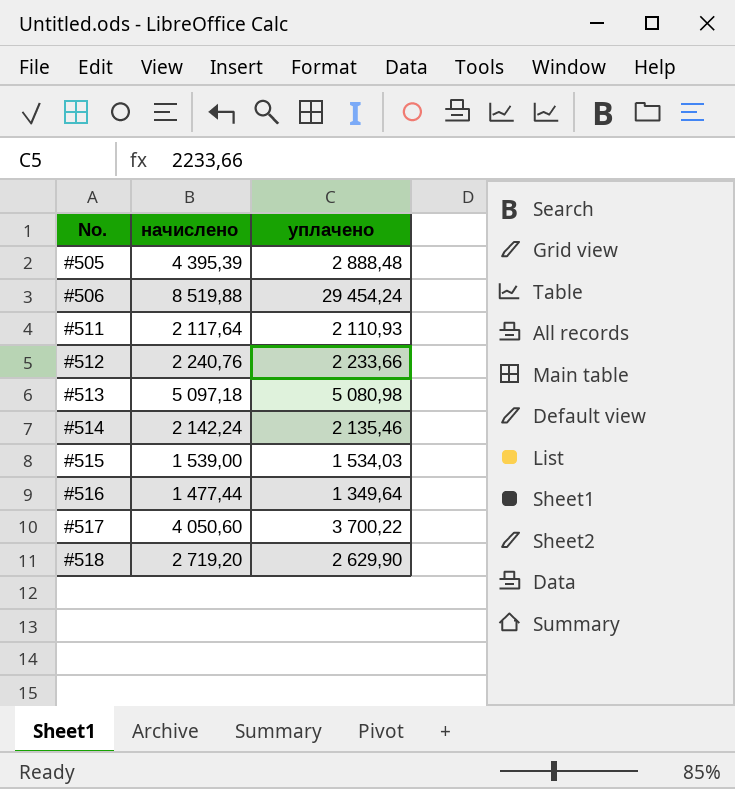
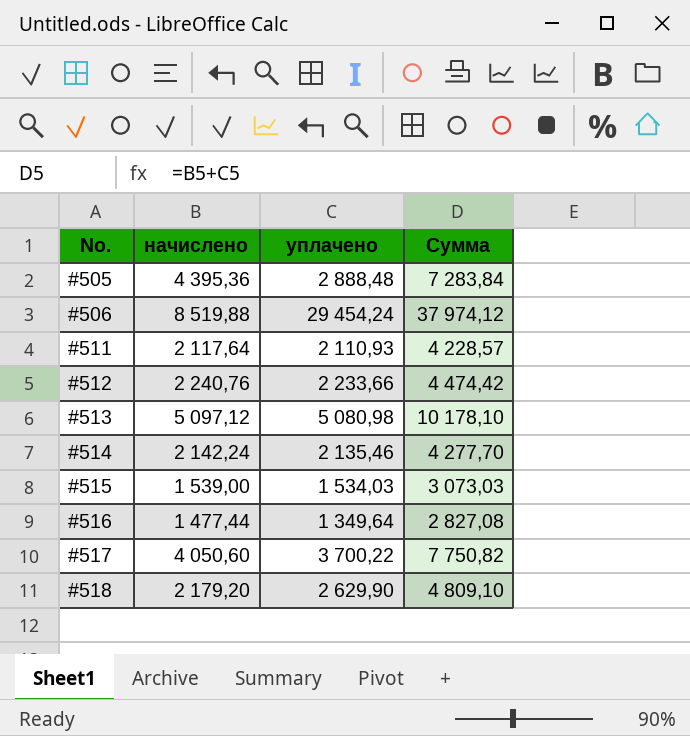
column Сумма | formula: none -> [начислено] + [уплачено]
#505 | начислено: 4 395,39 -> 4 395,36
#513 | начислено: 5 097,18 -> 5 097,12
#518 | начислено: 2 719,20 -> 2 179,20

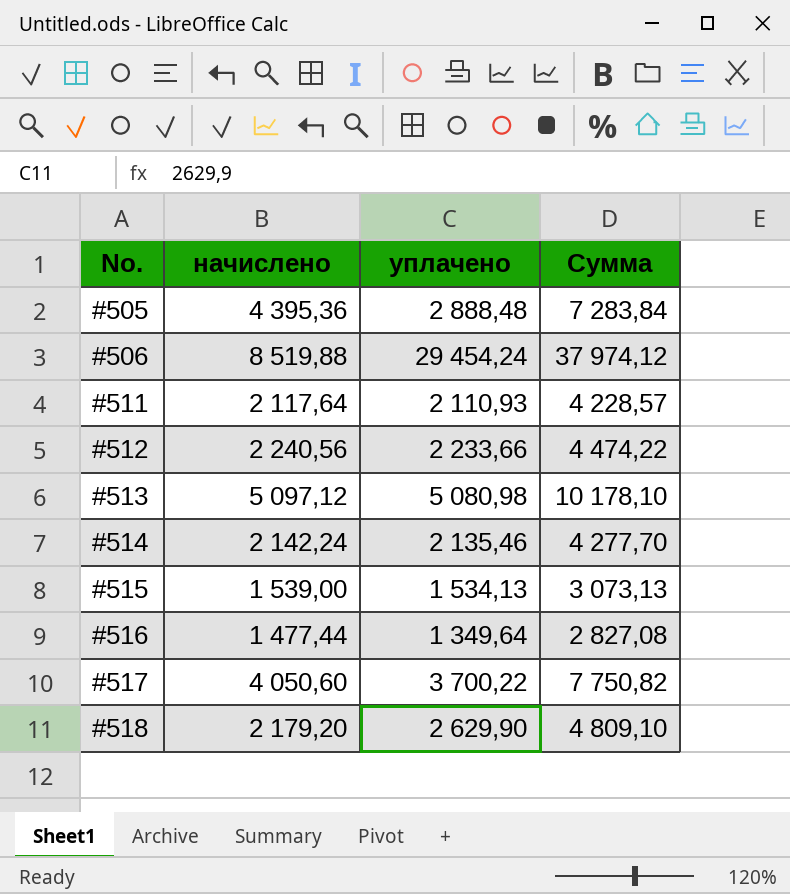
#512 | начислено: 2 240,76 -> 2 240,56
#512 | Сумма: 4 474,42 -> 4 474,22
#515 | уплачено: 1 534,03 -> 1 534,13
#515 | Сумма: 3 073,03 -> 3 073,13

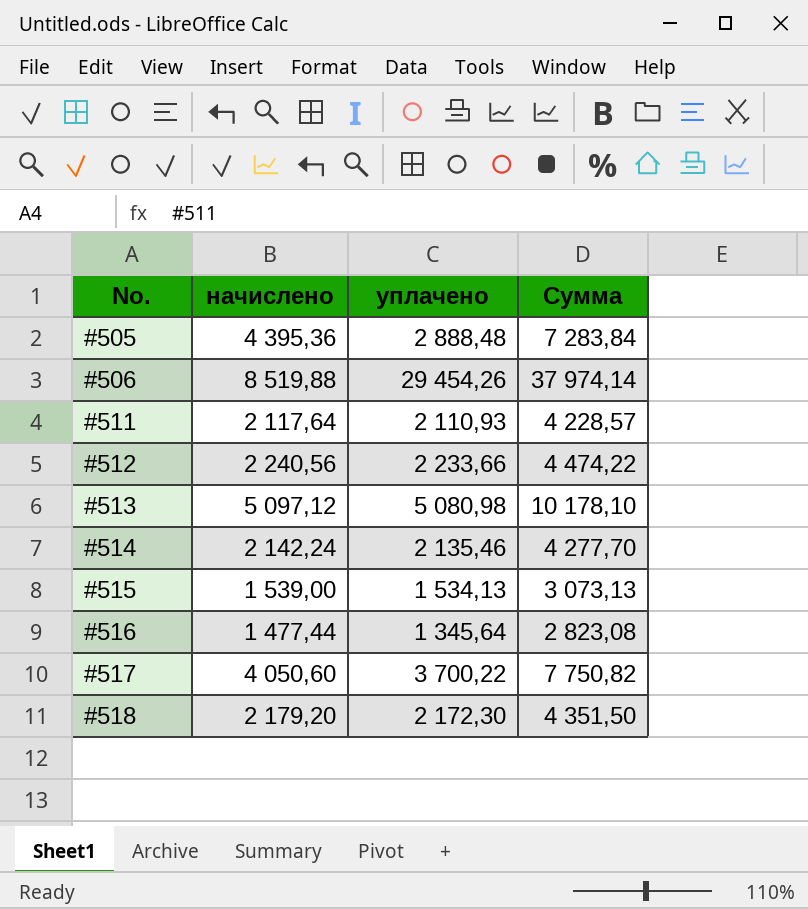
#506 | уплачено: 29 454,24 -> 29 454,26
#506 | Сумма: 37 974,12 -> 37 974,14
#516 | уплачено: 1 349,64 -> 1 345,64
#516 | Сумма: 2 827,08 -> 2 823,08
#518 | уплачено: 2 629,90 -> 2 172,30
#518 | Сумма: 4 809,10 -> 4 351,50

